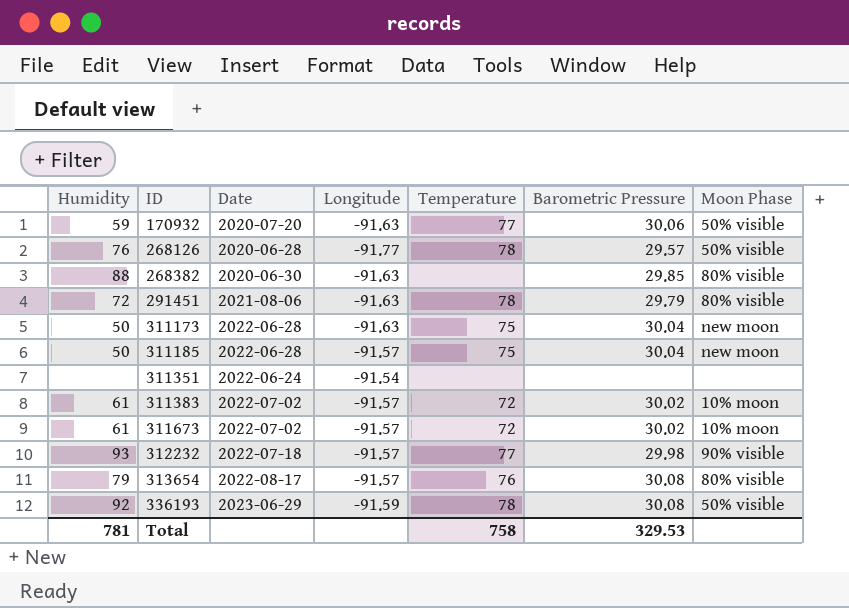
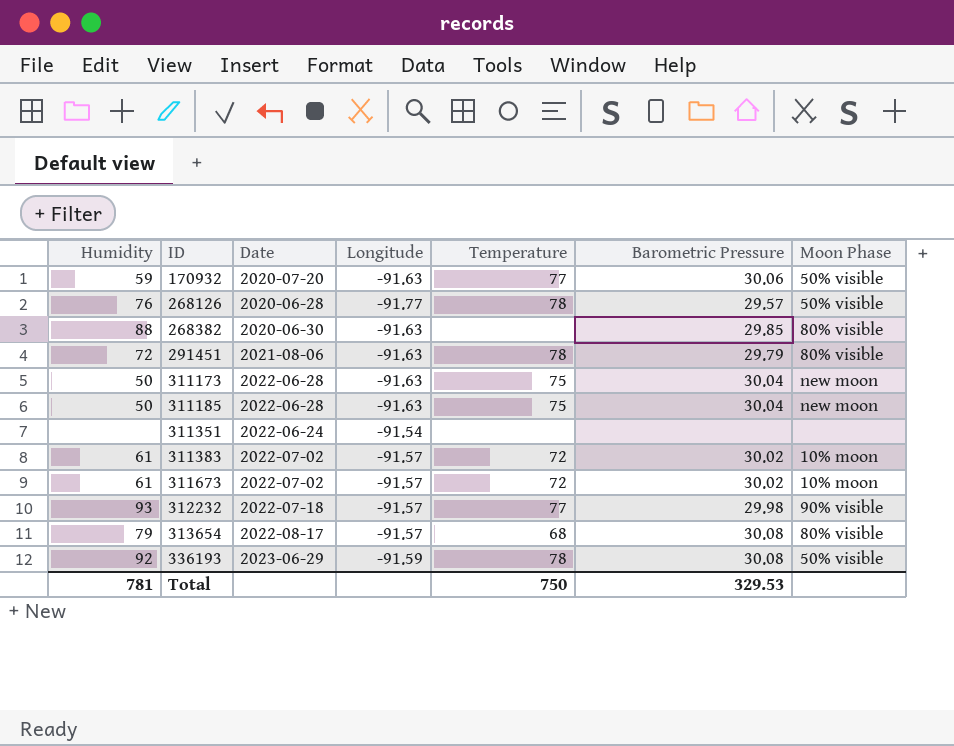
311185 | Longitude: -91.57 -> -91.63
313654 | Temperature: 76 -> 68
Total | Temperature: 758 -> 750

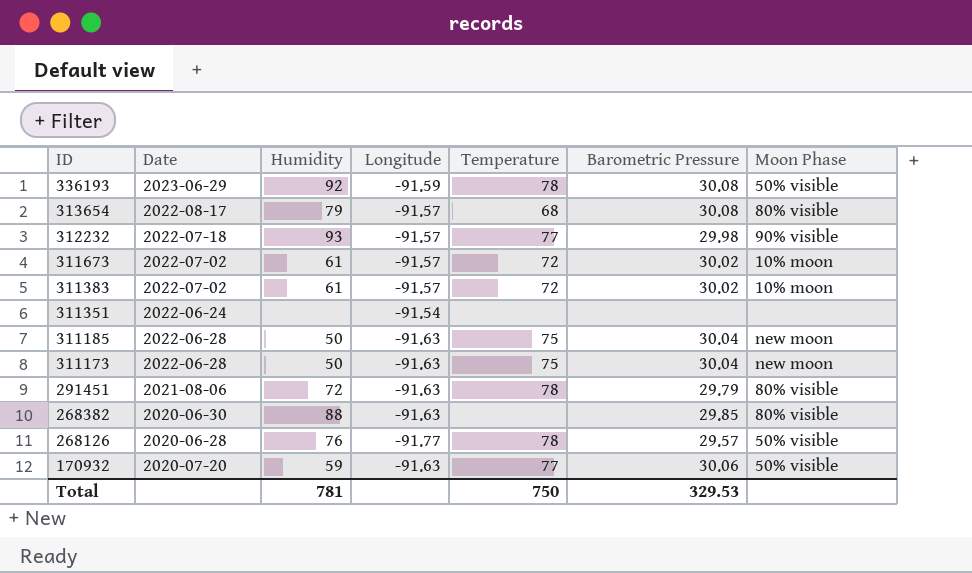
row order: ID ascending -> ID descending
column Humidity | position: 1 -> 3

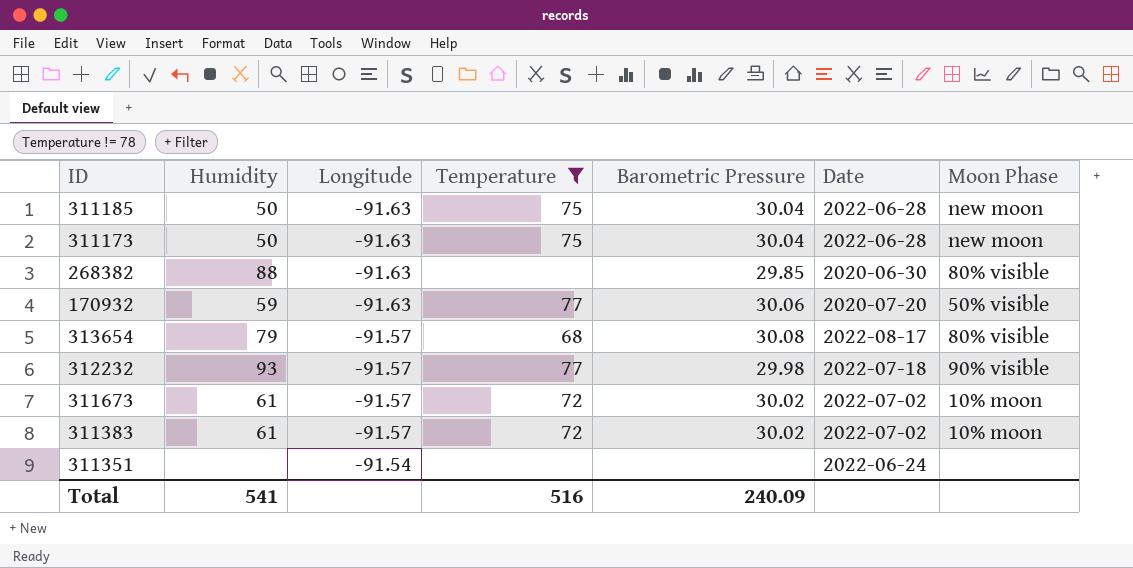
filter: none -> Temperature != 78
row order: ID descending -> Longitude ascending
column Date | position: 2 -> 6
Total | Humidity: 781 -> 541
Total | Temperature: 750 -> 516
Total | Barometric Pressure: 329.53 -> 240.09

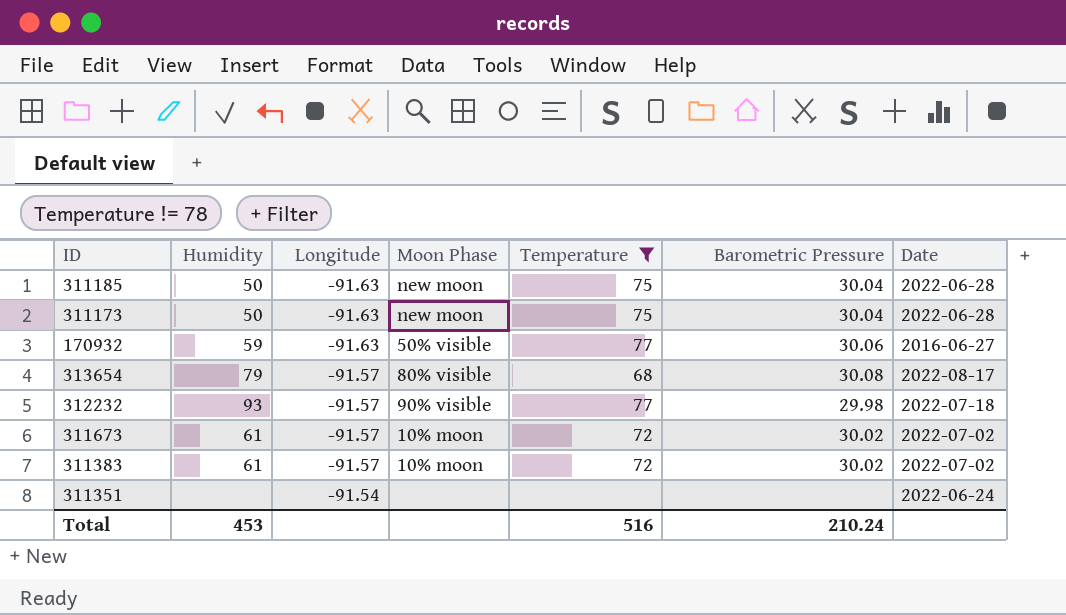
column Moon Phase | position: 7 -> 4
row 268382: 88 | -91.63 | none | 29.85 | 2020-06-30 | 80% visible -> none
170932 | Date: 2020-07-20 -> 2016-06-27
Total | Humidity: 541 -> 453
Total | Barometric Pressure: 240.09 -> 210.24

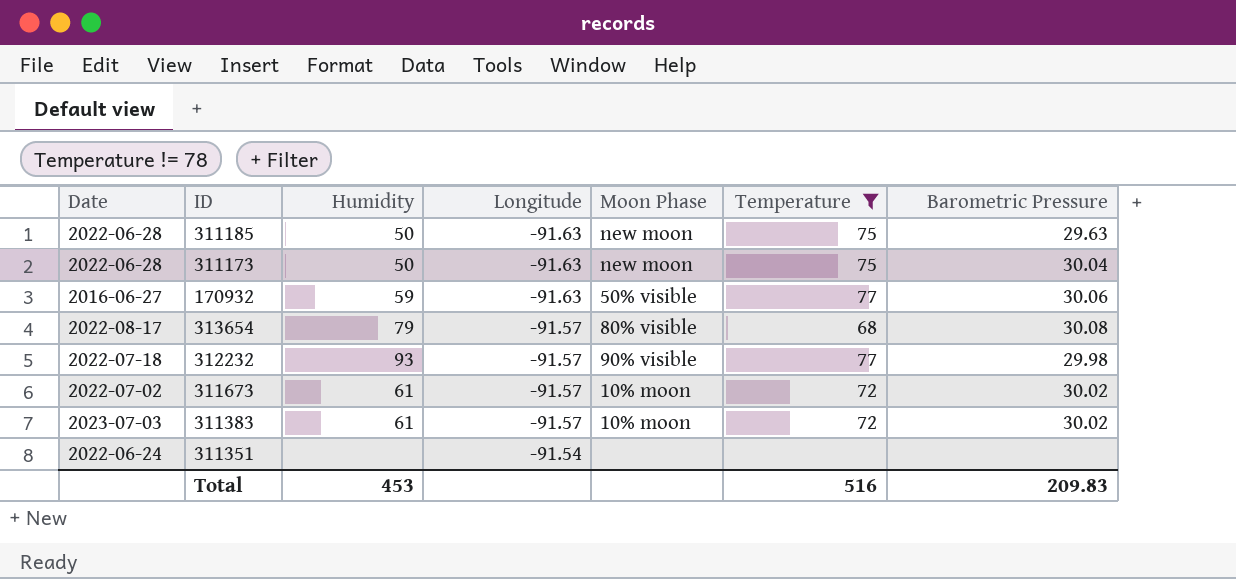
column Date | position: 7 -> 1
311185 | Barometric Pressure: 30.04 -> 29.63
311383 | Date: 2022-07-02 -> 2023-07-03
Total | Barometric Pressure: 210.24 -> 209.83

